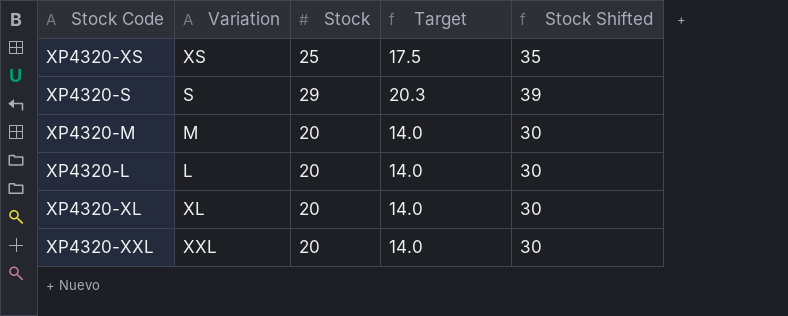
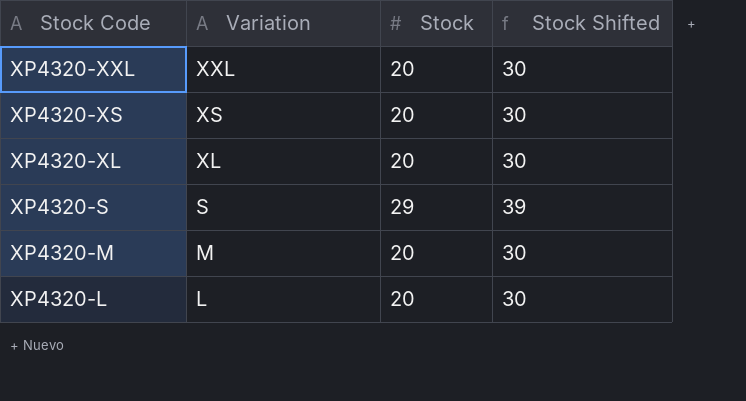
row order: none -> Stock Code descending
column Target | formula: [Stock] * 0.7 -> none
XP4320-XS | Stock: 25 -> 20
XP4320-XS | Stock Shifted: 35 -> 30

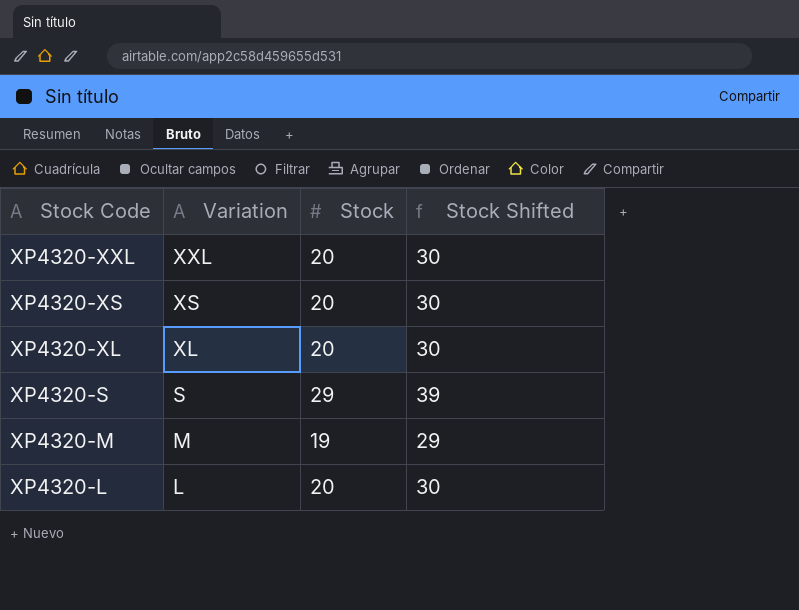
XP4320-M | Stock: 20 -> 19
XP4320-M | Stock Shifted: 30 -> 29

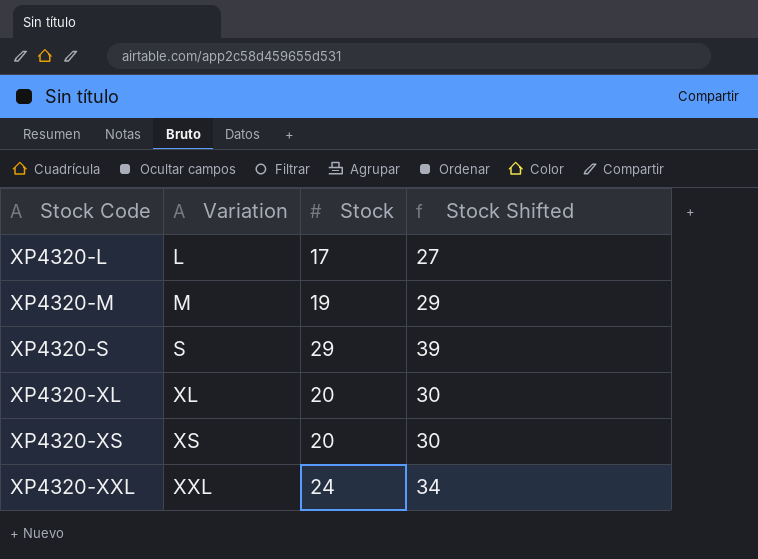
row order: Stock Code descending -> Stock Code ascending
XP4320-L | Stock: 20 -> 17
XP4320-L | Stock Shifted: 30 -> 27
XP4320-XXL | Stock: 20 -> 24
XP4320-XXL | Stock Shifted: 30 -> 34

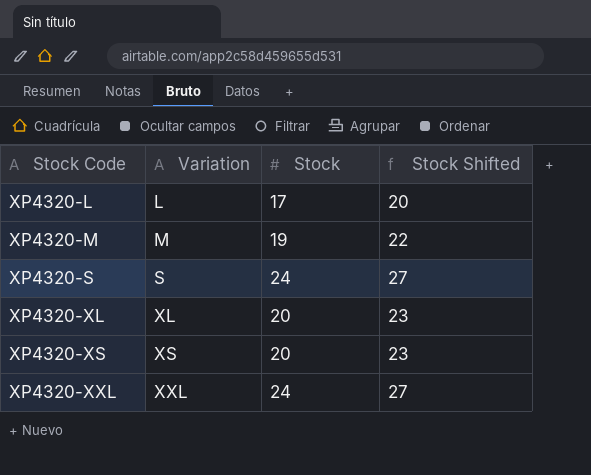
column Stock Shifted | formula: [Stock] + 10 -> [Stock] + 3
XP4320-S | Stock: 29 -> 24

